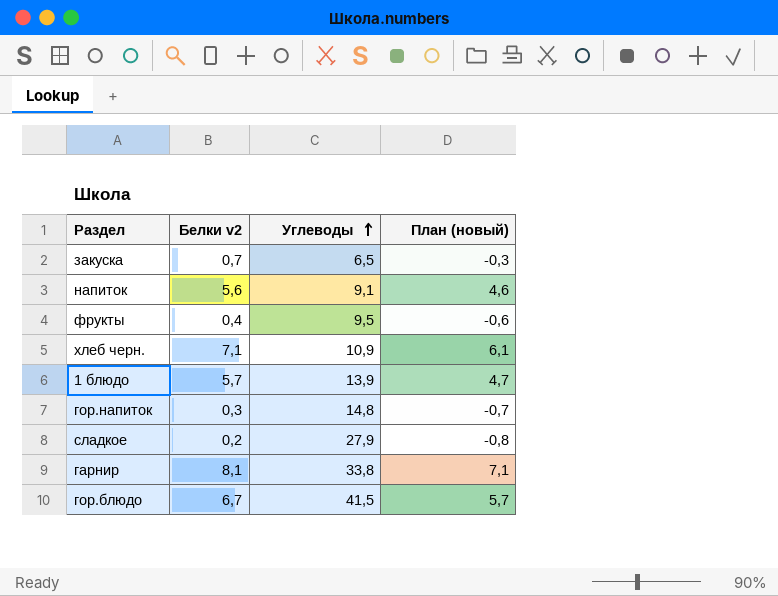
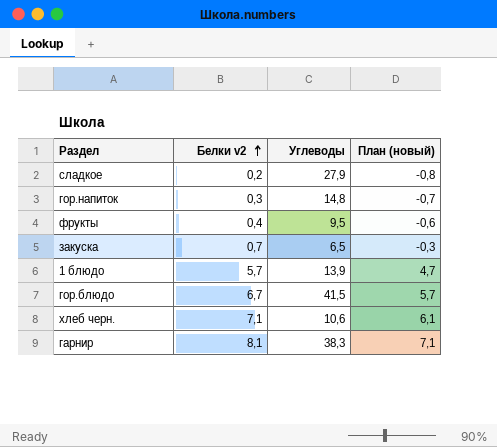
row order: Углеводы ascending -> Белки v2 ascending
row напиток: 5,6 | 9,1 | 4,6 -> none
хлеб черн. | Углеводы: 10,9 -> 10,6
гарнир | Углеводы: 33,8 -> 38,3

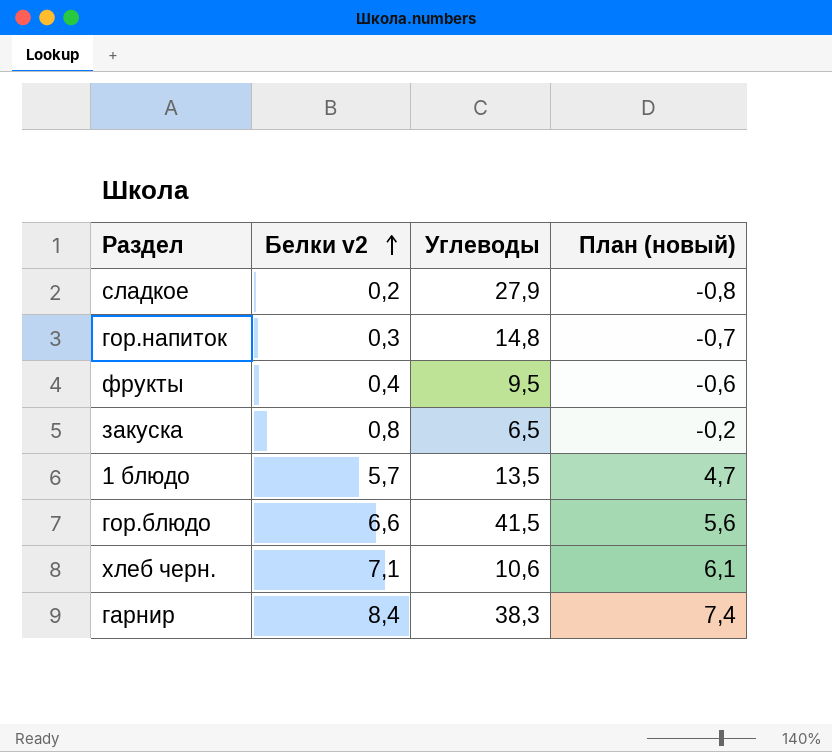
закуска | Белки v2: 0,7 -> 0,8
закуска | План (новый): -0,3 -> -0,2
1 блюдо | Углеводы: 13,9 -> 13,5
гор.блюдо | Белки v2: 6,7 -> 6,6
гор.блюдо | План (новый): 5,7 -> 5,6
гарнир | Белки v2: 8,1 -> 8,4
гарнир | План (новый): 7,1 -> 7,4

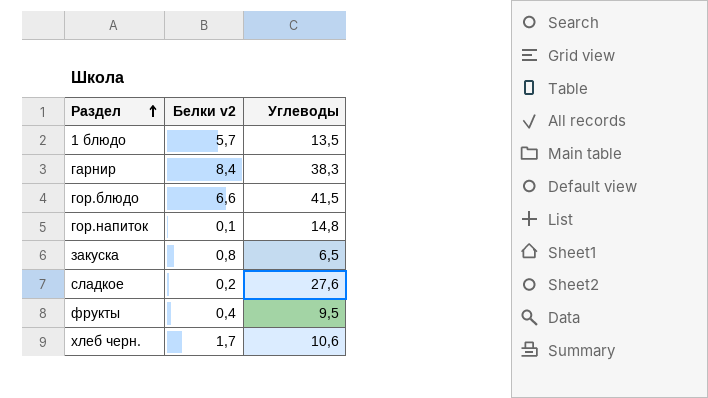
row order: Белки v2 ascending -> Раздел ascending
column План (новый) | formula: [Белки v2] - 1 -> none
гор.напиток | Белки v2: 0,3 -> 0,1
сладкое | Углеводы: 27,9 -> 27,6
хлеб черн. | Белки v2: 7,1 -> 1,7

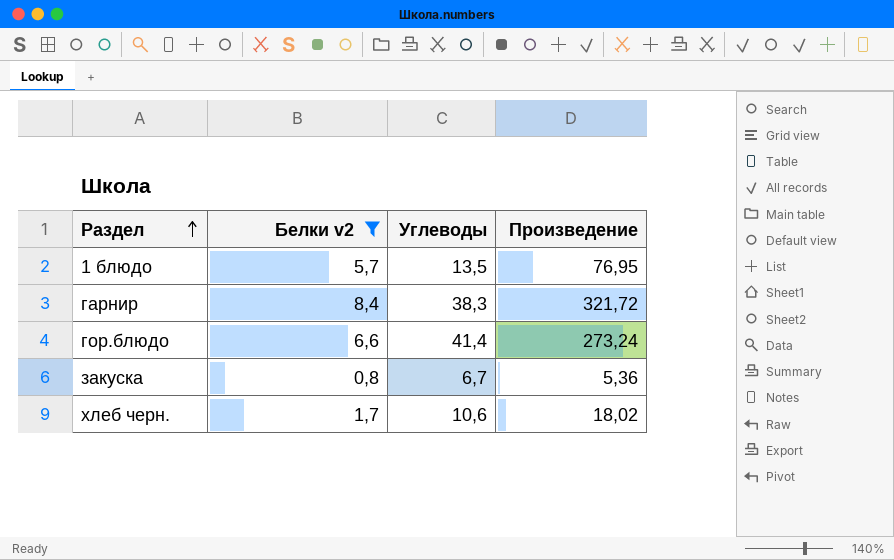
filter: none -> Белки v2 >= 0,8
column Произведение | formula: none -> [Белки v2] * [Углеводы]
гор.блюдо | Углеводы: 41,5 -> 41,4
закуска | Углеводы: 6,5 -> 6,7

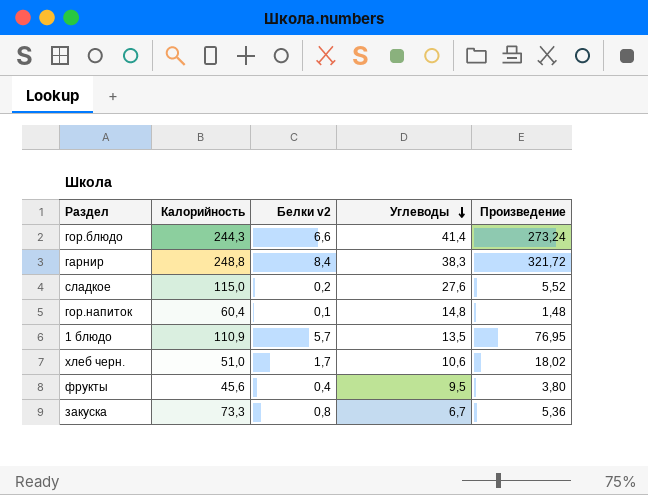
filter: Белки v2 >= 0,8 -> none
row order: Раздел ascending -> Углеводы descending
column Калорийность | position: none -> 2

